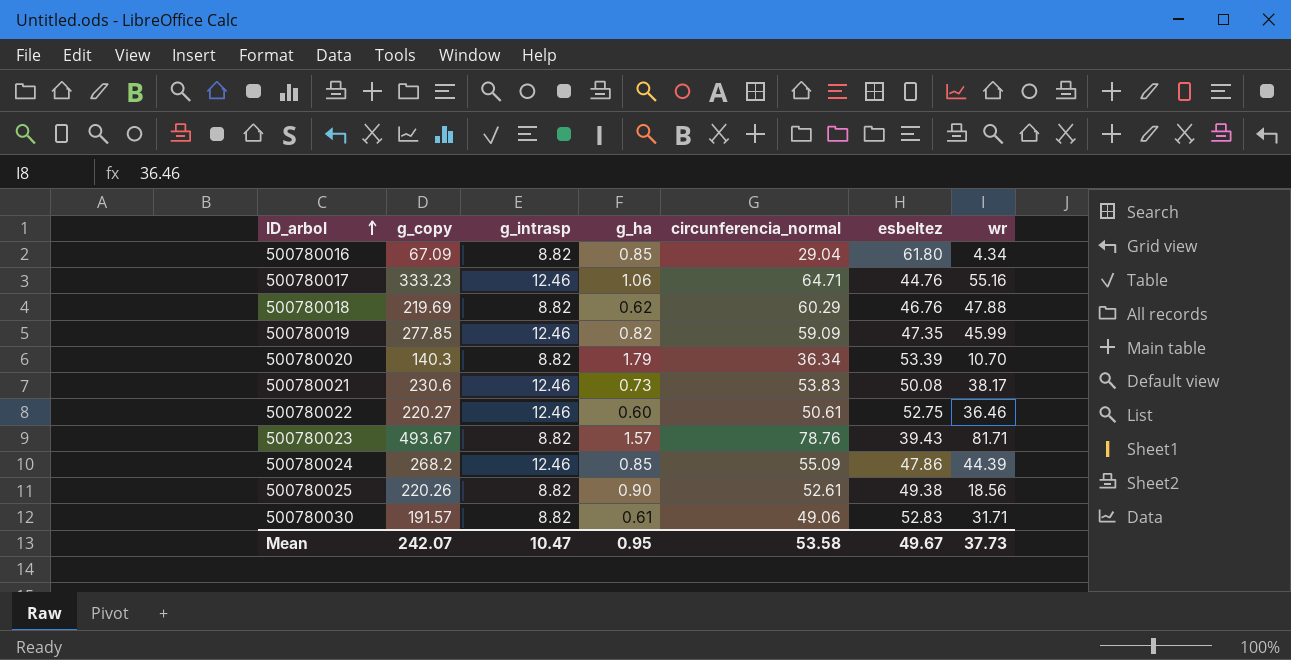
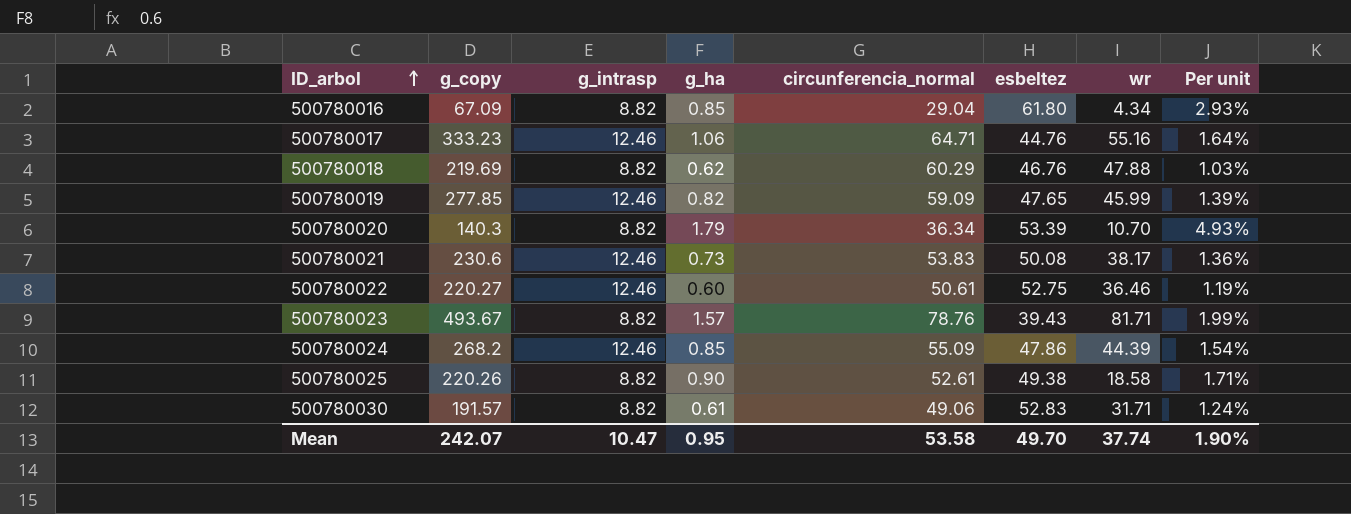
column Per unit | formula: none -> [g_ha] / [circunferencia_normal]
500780019 | esbeltez: 47.35 -> 47.65
500780025 | wr: 18.56 -> 18.58
Mean | esbeltez: 49.67 -> 49.70
Mean | wr: 37.73 -> 37.74

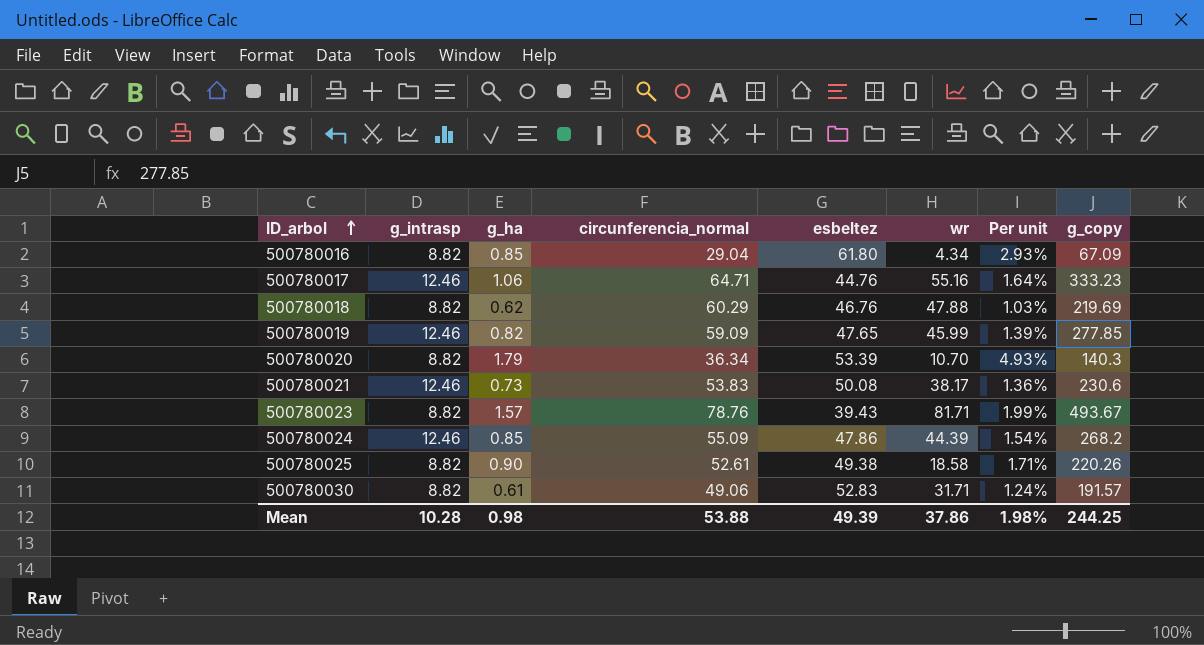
column g_copy | position: 2 -> 8
row 500780022: 220.27 | 12.46 | 0.60 | 50.61 | 52.75 | 36.46 | 1.19% -> none
Mean | g_intrasp: 10.47 -> 10.28
Mean | g_ha: 0.95 -> 0.98
Mean | circunferencia_normal: 53.58 -> 53.88
Mean | esbeltez: 49.70 -> 49.39
Mean | wr: 37.74 -> 37.86
Mean | Per unit: 1.90% -> 1.98%
Mean | g_copy: 242.07 -> 244.25

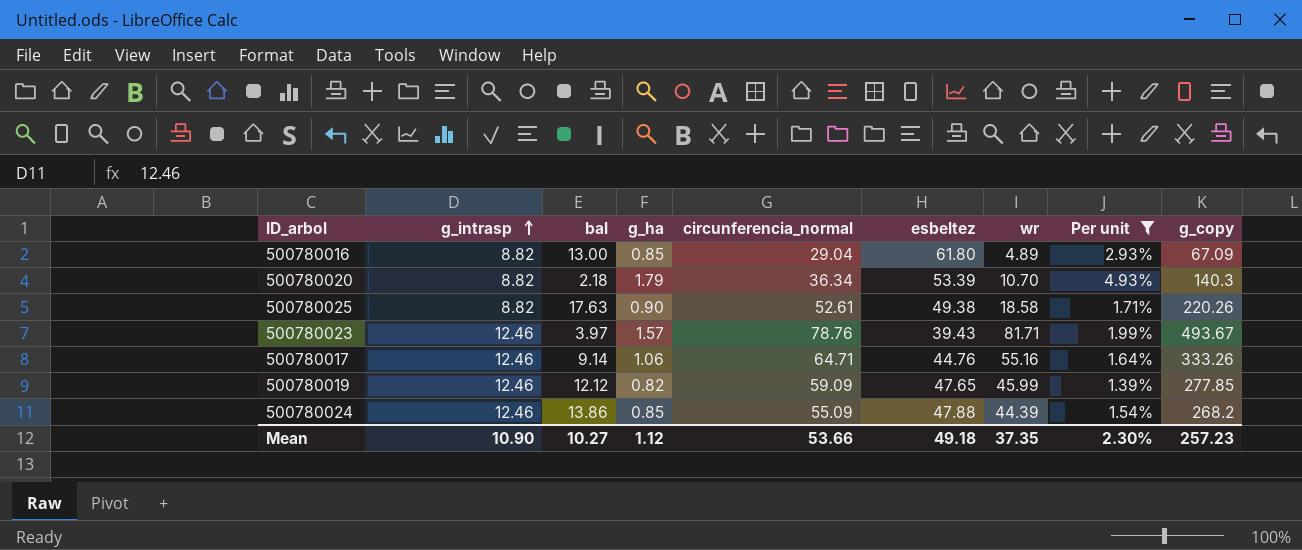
filter: none -> Per unit >= 1.39%
row order: ID_arbol ascending -> g_intrasp ascending
column bal | position: none -> 3
500780016 | wr: 4.34 -> 4.89
500780023 | g_intrasp: 8.82 -> 12.46
500780017 | g_copy: 333.23 -> 333.26
500780024 | esbeltez: 47.86 -> 47.88
Mean | g_intrasp: 10.28 -> 10.90
Mean | g_ha: 0.98 -> 1.12
Mean | circunferencia_normal: 53.88 -> 53.66
Mean | esbeltez: 49.39 -> 49.18
Mean | wr: 37.86 -> 37.35
Mean | Per unit: 1.98% -> 2.30%
Mean | g_copy: 244.25 -> 257.23

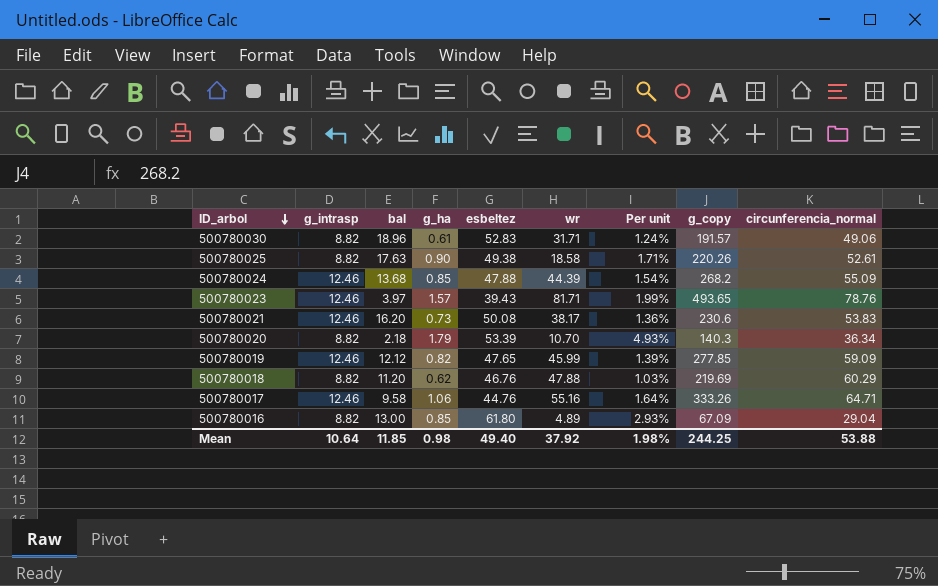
filter: Per unit >= 1.39% -> none
row order: g_intrasp ascending -> ID_arbol descending
column circunferencia_normal | position: 5 -> 9
500780024 | bal: 13.86 -> 13.68
500780023 | g_copy: 493.67 -> 493.65
500780017 | bal: 9.14 -> 9.58
Mean | g_intrasp: 10.90 -> 10.64
Mean | bal: 10.27 -> 11.85
Mean | g_ha: 1.12 -> 0.98
Mean | esbeltez: 49.18 -> 49.40
Mean | wr: 37.35 -> 37.92
Mean | Per unit: 2.30% -> 1.98%
Mean | g_copy: 257.23 -> 244.25
Mean | circunferencia_normal: 53.66 -> 53.88

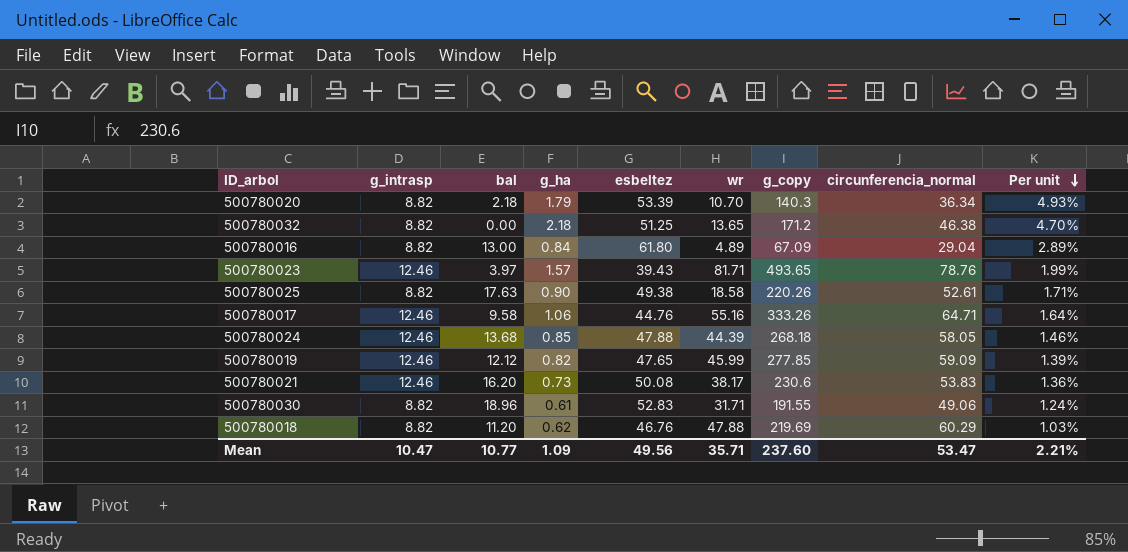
row order: ID_arbol descending -> Per unit descending
column Per unit | position: 7 -> 9
row 500780032: none -> 8.82 | 0.00 | 2.18 | 51.25 | 13.65 | 171.2 | 46.38 | 4.70%
500780016 | g_ha: 0.85 -> 0.84
500780016 | Per unit: 2.93% -> 2.89%
500780024 | g_copy: 268.2 -> 268.18
500780024 | circunferencia_normal: 55.09 -> 58.05
500780024 | Per unit: 1.54% -> 1.46%
500780030 | g_copy: 191.57 -> 191.55
Mean | g_intrasp: 10.64 -> 10.47
Mean | bal: 11.85 -> 10.77
Mean | g_ha: 0.98 -> 1.09
Mean | esbeltez: 49.40 -> 49.56
Mean | wr: 37.92 -> 35.71
Mean | g_copy: 244.25 -> 237.60
Mean | circunferencia_normal: 53.88 -> 53.47
Mean | Per unit: 1.98% -> 2.21%

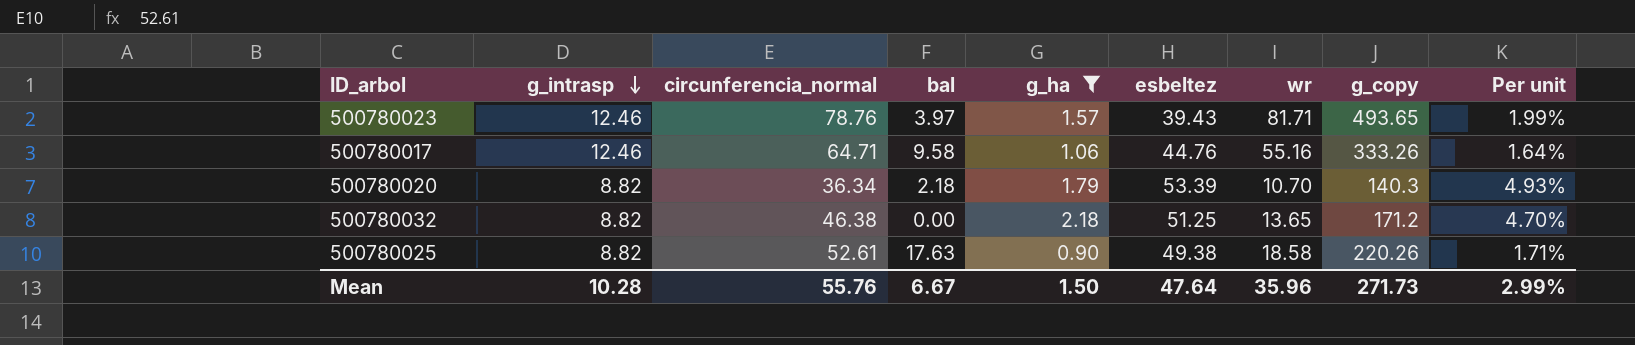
filter: none -> g_ha >= 0.90
row order: Per unit descending -> g_intrasp descending
column circunferencia_normal | position: 8 -> 3
Mean | g_intrasp: 10.47 -> 10.28
Mean | circunferencia_normal: 53.47 -> 55.76
Mean | bal: 10.77 -> 6.67
Mean | g_ha: 1.09 -> 1.50
Mean | esbeltez: 49.56 -> 47.64
Mean | wr: 35.71 -> 35.96
Mean | g_copy: 237.60 -> 271.73
Mean | Per unit: 2.21% -> 2.99%

